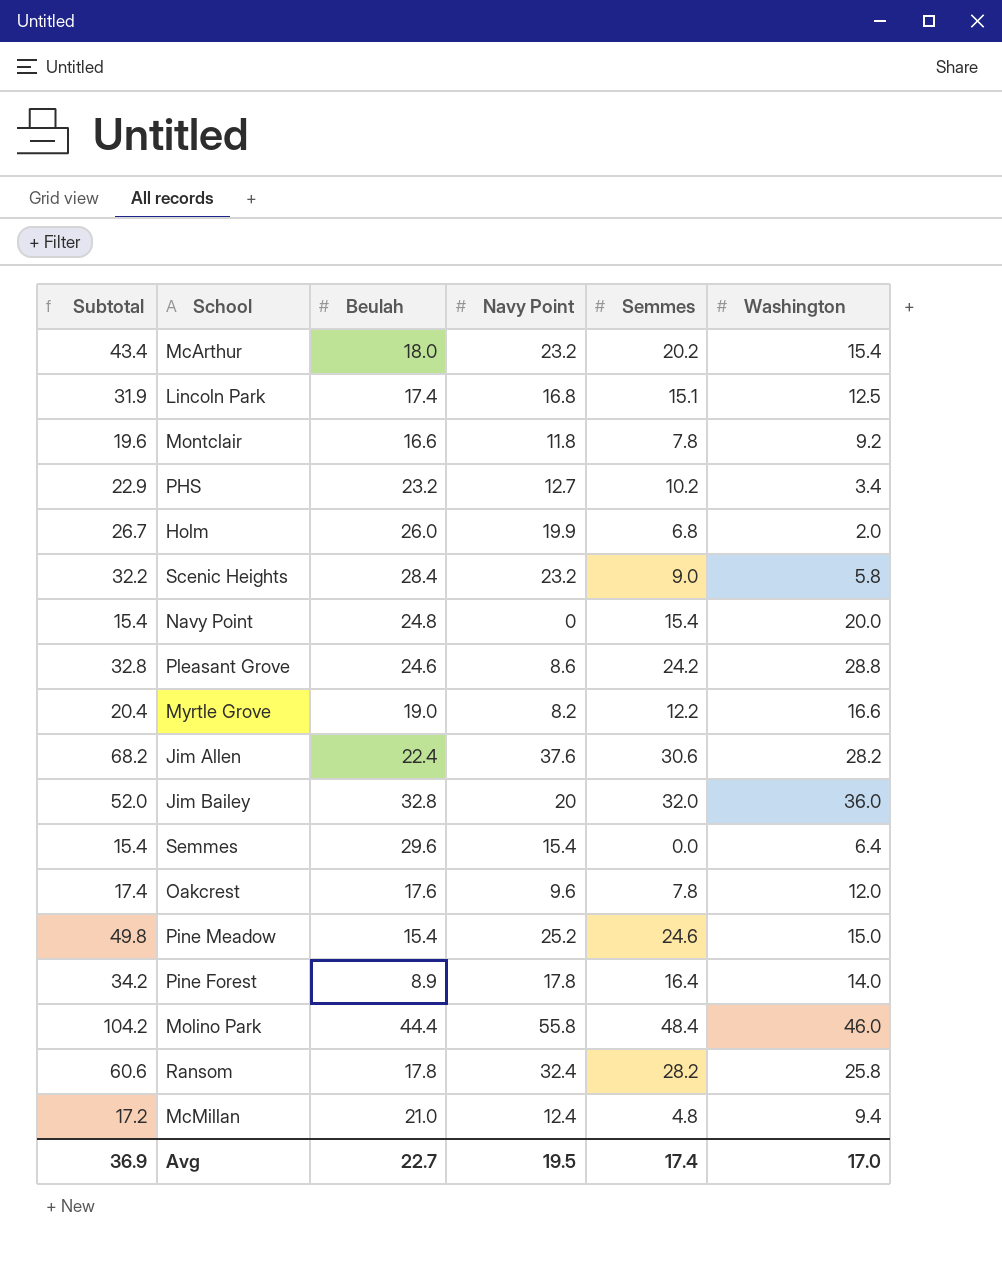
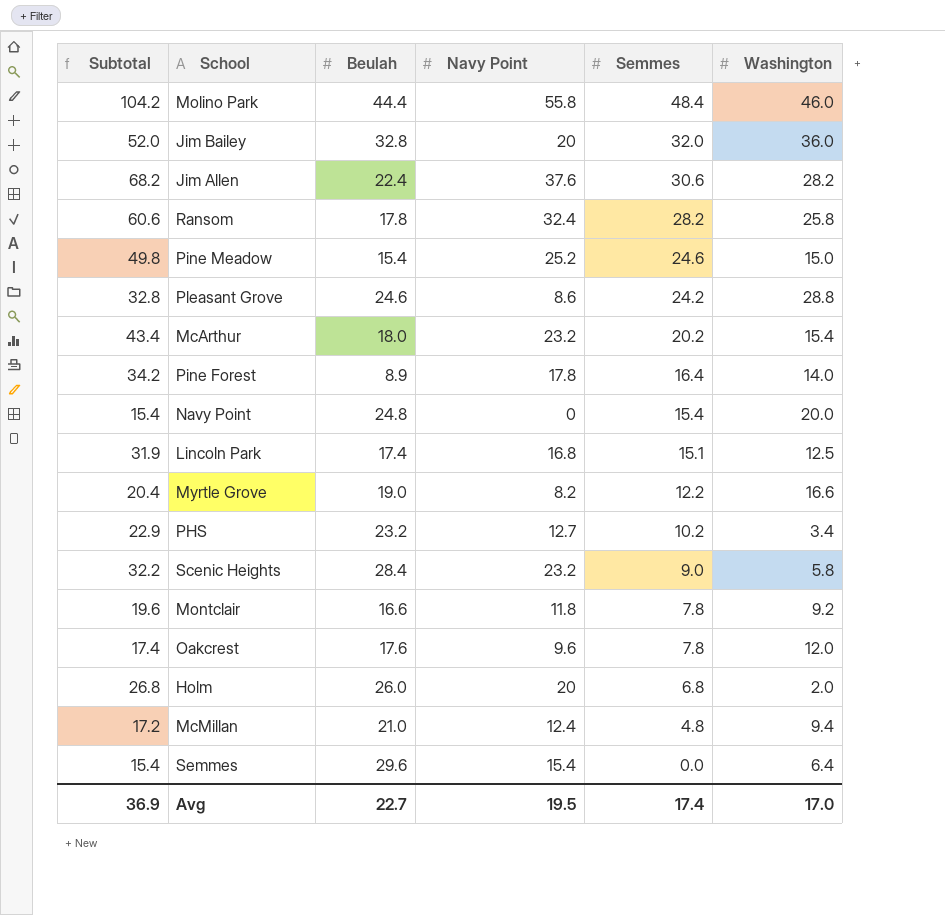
row order: none -> Semmes descending
Holm | Subtotal: 26.7 -> 26.8
Holm | Navy Point: 19.9 -> 20

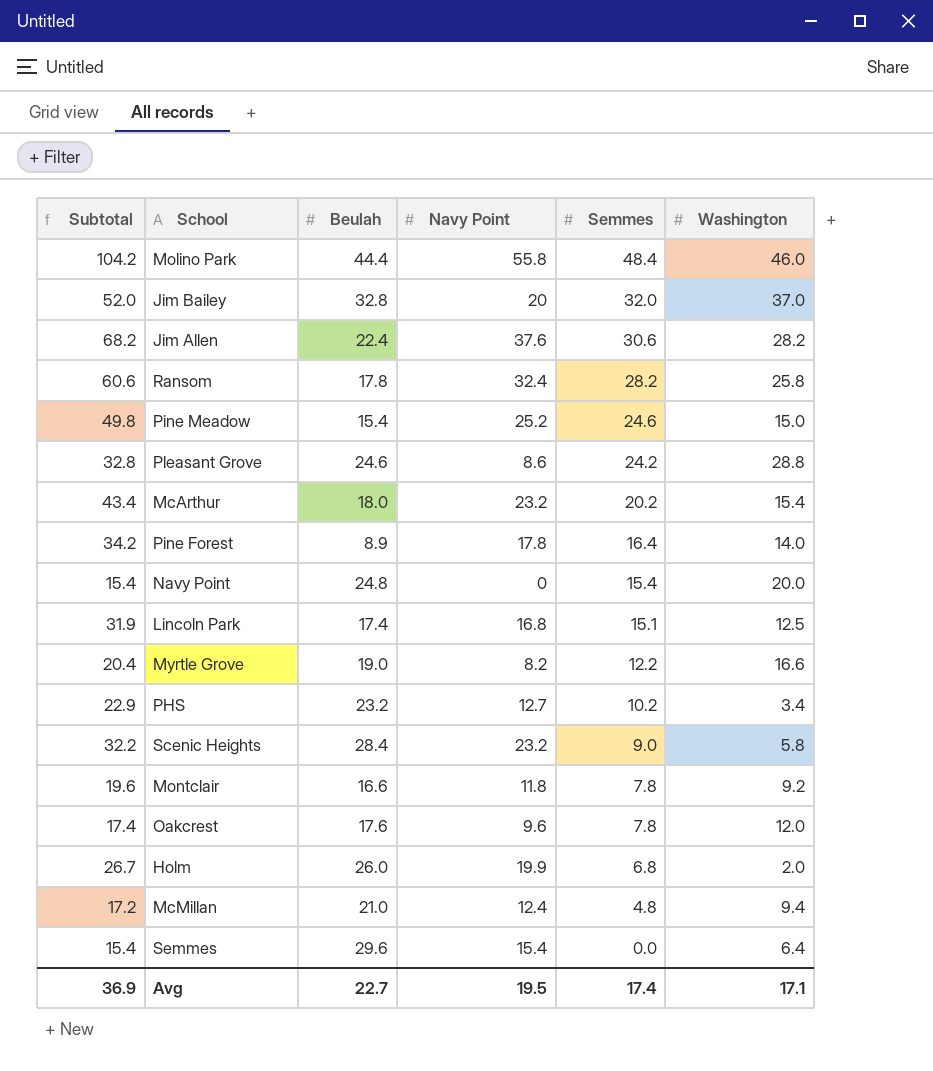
Jim Bailey | Washington: 36.0 -> 37.0
Holm | Subtotal: 26.8 -> 26.7
Holm | Navy Point: 20 -> 19.9
Avg | Washington: 17.0 -> 17.1

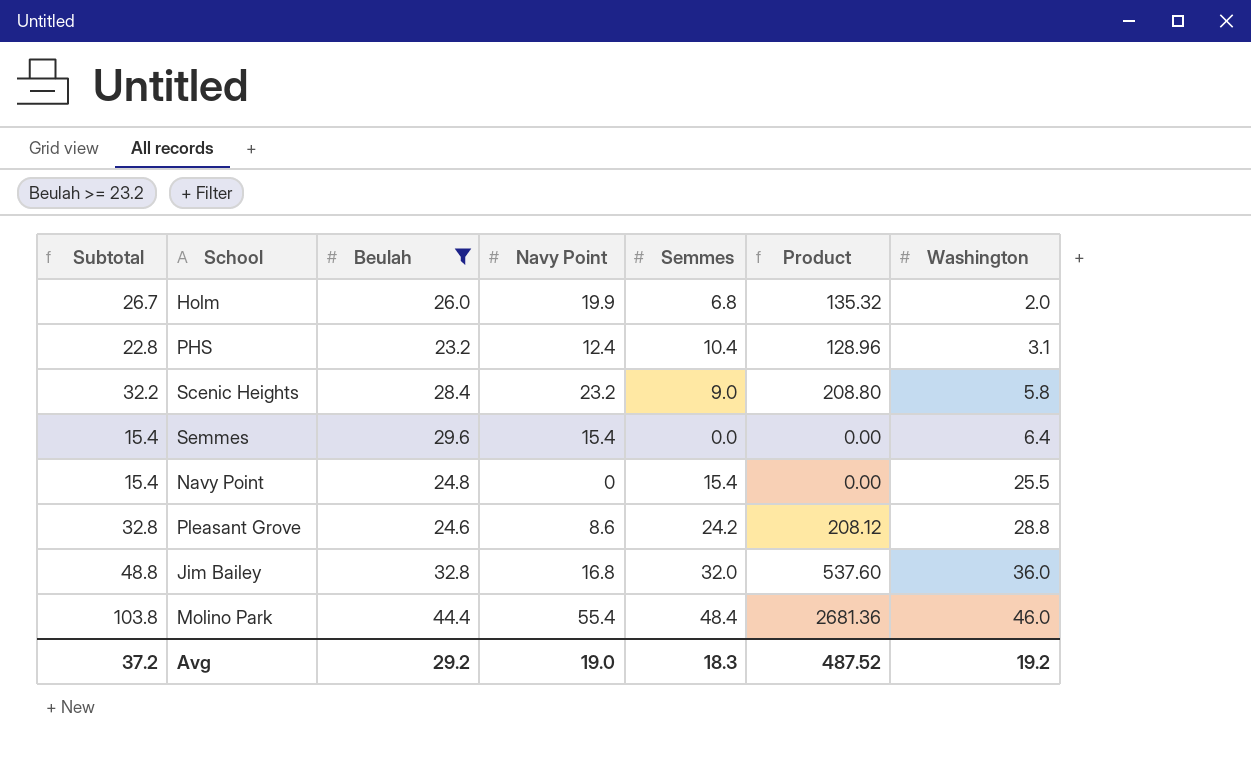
filter: none -> Beulah >= 23.2
row order: Semmes descending -> Washington ascending
column Product | formula: none -> [Navy Point] * [Semmes]
PHS | Subtotal: 22.9 -> 22.8
PHS | Navy Point: 12.7 -> 12.4
PHS | Semmes: 10.2 -> 10.4
PHS | Washington: 3.4 -> 3.1
Navy Point | Washington: 20.0 -> 25.5
Jim Bailey | Subtotal: 52.0 -> 48.8
Jim Bailey | Navy Point: 20 -> 16.8
Jim Bailey | Washington: 37.0 -> 36.0
Molino Park | Subtotal: 104.2 -> 103.8
Molino Park | Navy Point: 55.8 -> 55.4
Avg | Subtotal: 36.9 -> 37.2
Avg | Beulah: 22.7 -> 29.2
Avg | Navy Point: 19.5 -> 19.0
Avg | Semmes: 17.4 -> 18.3
Avg | Washington: 17.1 -> 19.2

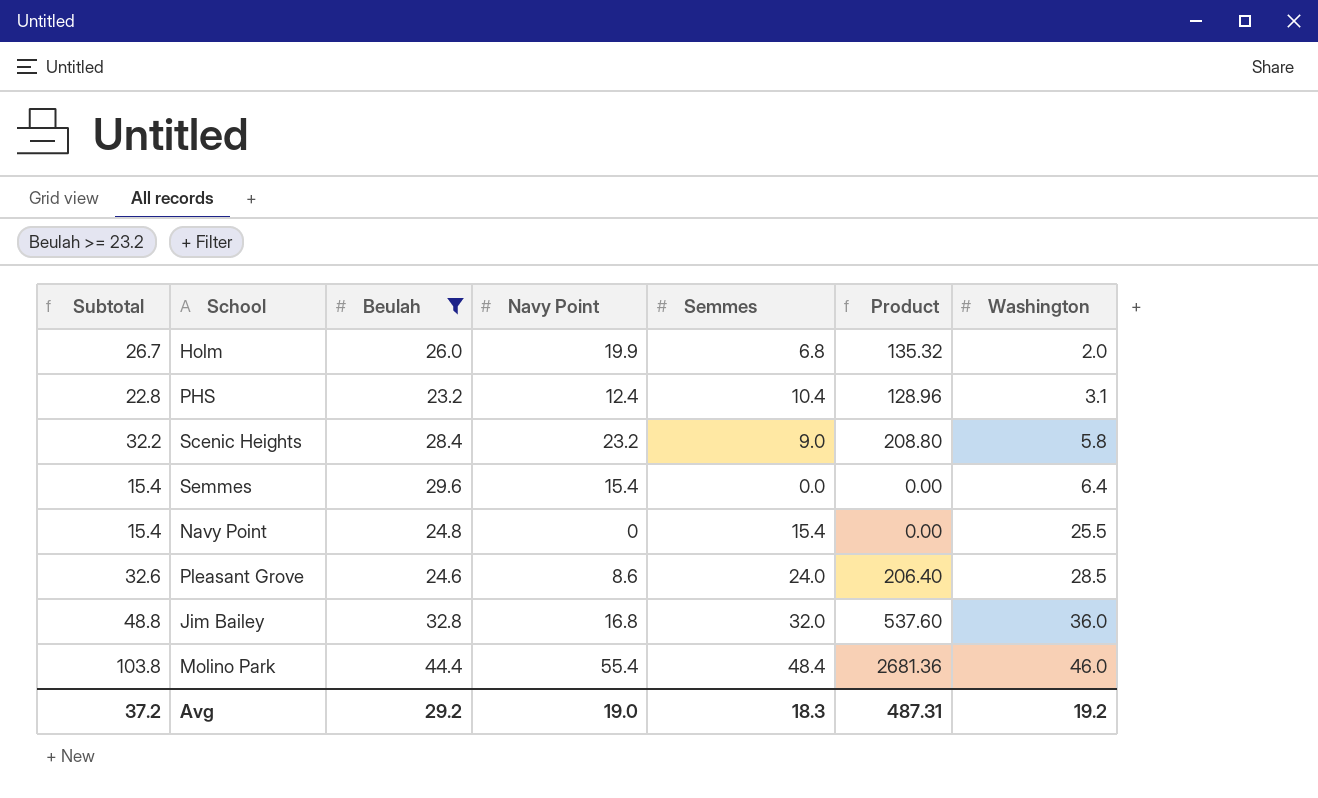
Pleasant Grove | Subtotal: 32.8 -> 32.6
Pleasant Grove | Semmes: 24.2 -> 24.0
Pleasant Grove | Product: 208.12 -> 206.40
Pleasant Grove | Washington: 28.8 -> 28.5
Avg | Product: 487.52 -> 487.31

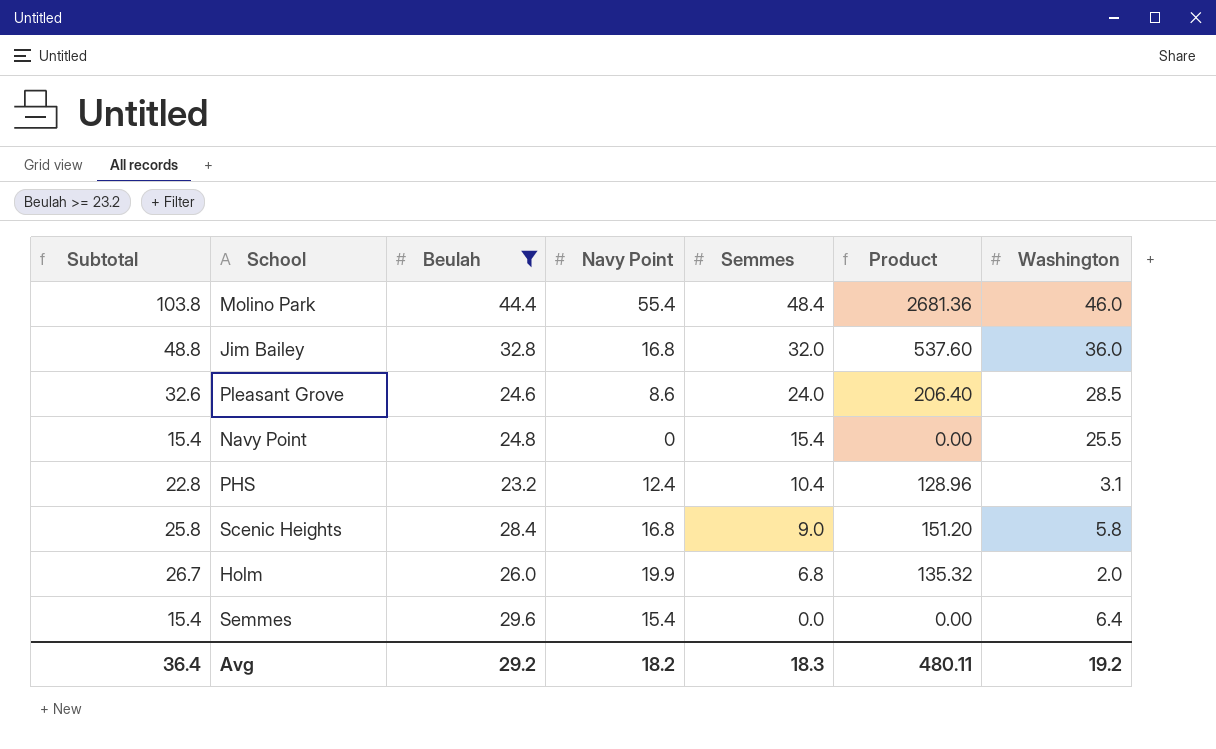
row order: Washington ascending -> Semmes descending
Scenic Heights | Subtotal: 32.2 -> 25.8
Scenic Heights | Navy Point: 23.2 -> 16.8
Scenic Heights | Product: 208.80 -> 151.20
Avg | Subtotal: 37.2 -> 36.4
Avg | Navy Point: 19.0 -> 18.2
Avg | Product: 487.31 -> 480.11

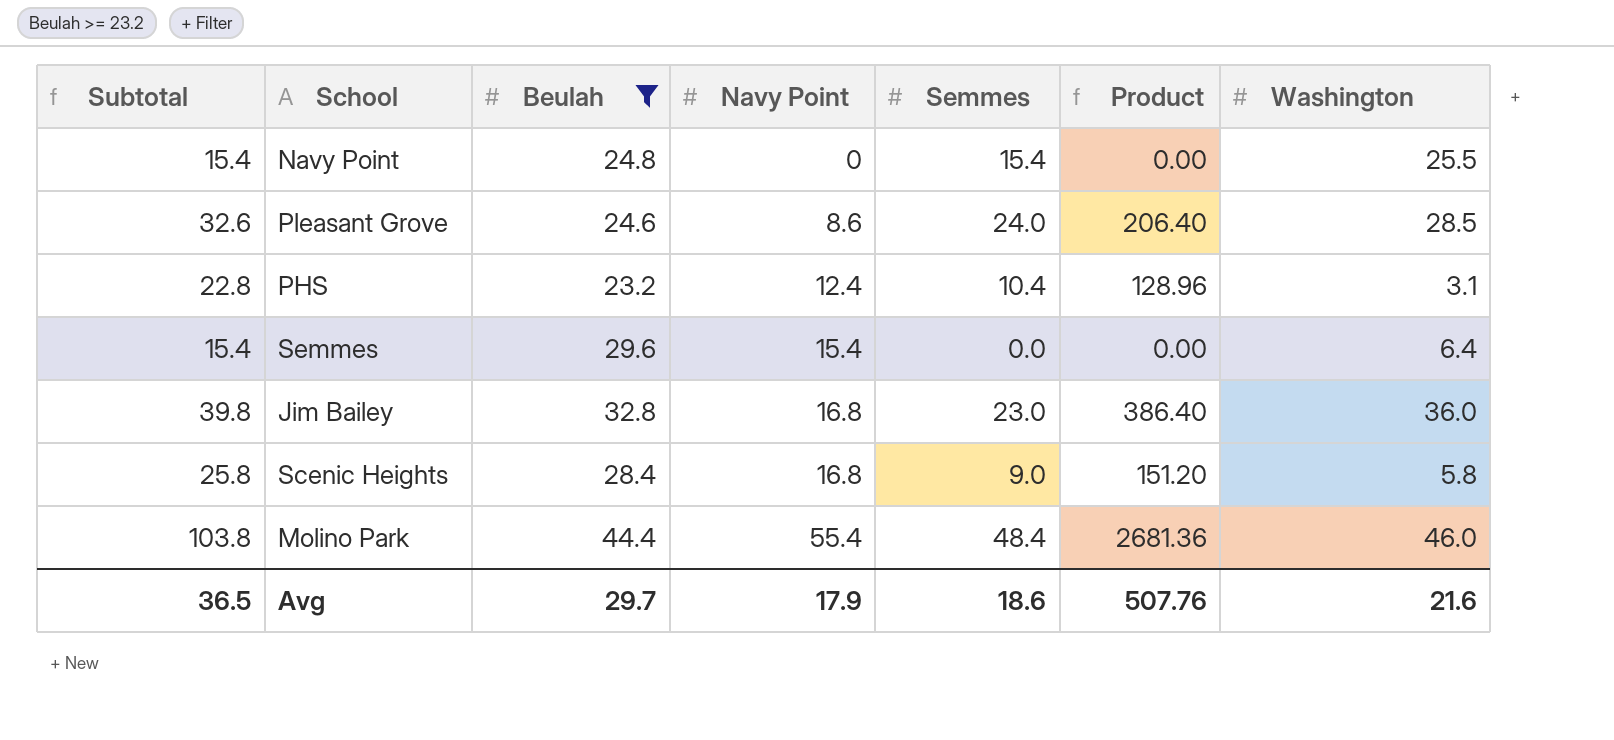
row order: Semmes descending -> Navy Point ascending
row Holm: 26.7 | 26.0 | 19.9 | 6.8 | 135.32 | 2.0 -> none
Jim Bailey | Subtotal: 48.8 -> 39.8
Jim Bailey | Semmes: 32.0 -> 23.0
Jim Bailey | Product: 537.60 -> 386.40
Avg | Subtotal: 36.4 -> 36.5
Avg | Beulah: 29.2 -> 29.7
Avg | Navy Point: 18.2 -> 17.9
Avg | Semmes: 18.3 -> 18.6
Avg | Product: 480.11 -> 507.76
Avg | Washington: 19.2 -> 21.6

